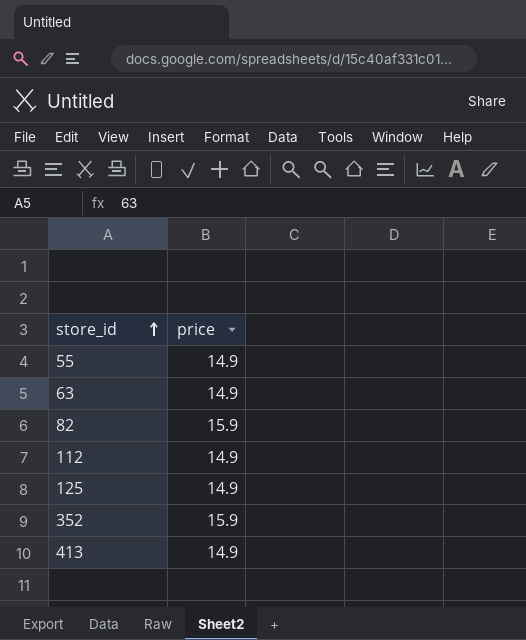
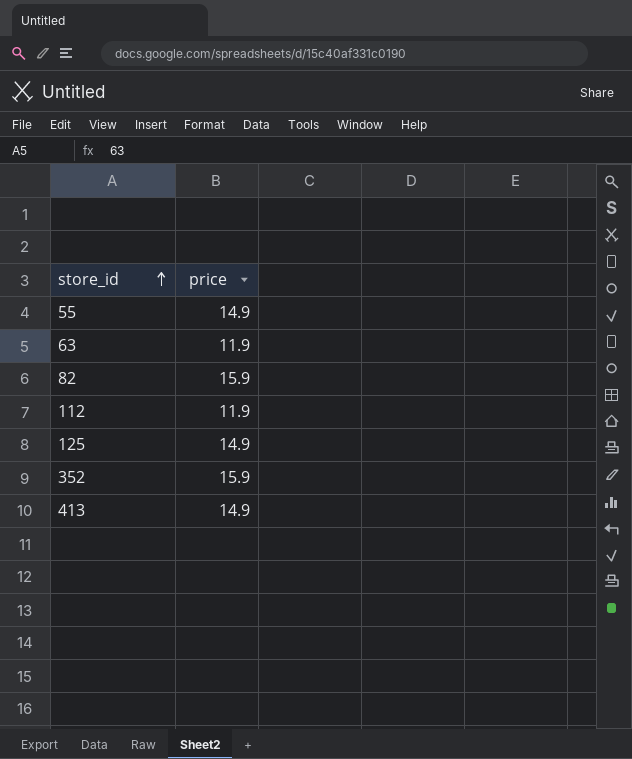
63 | price: 14.9 -> 11.9
112 | price: 14.9 -> 11.9

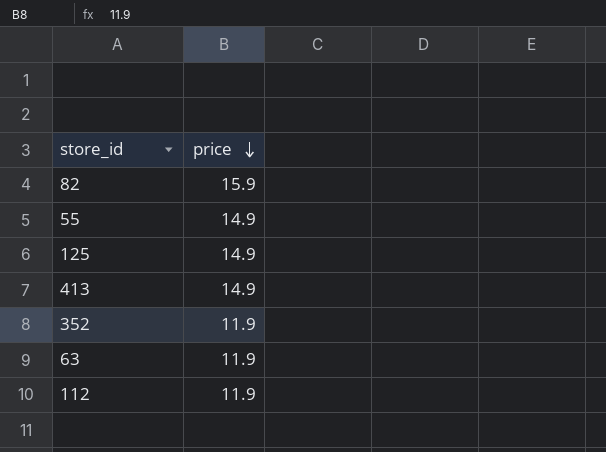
row order: store_id ascending -> price descending
352 | price: 15.9 -> 11.9

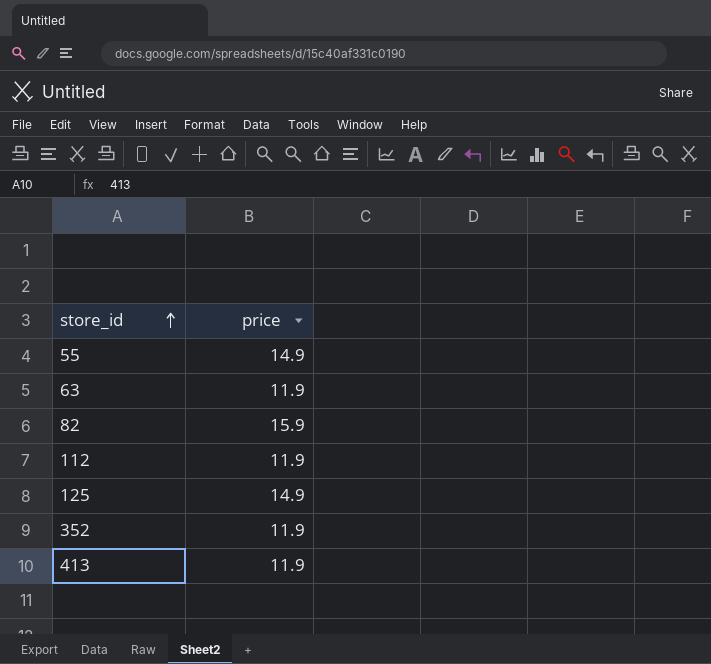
row order: price descending -> store_id ascending
413 | price: 14.9 -> 11.9

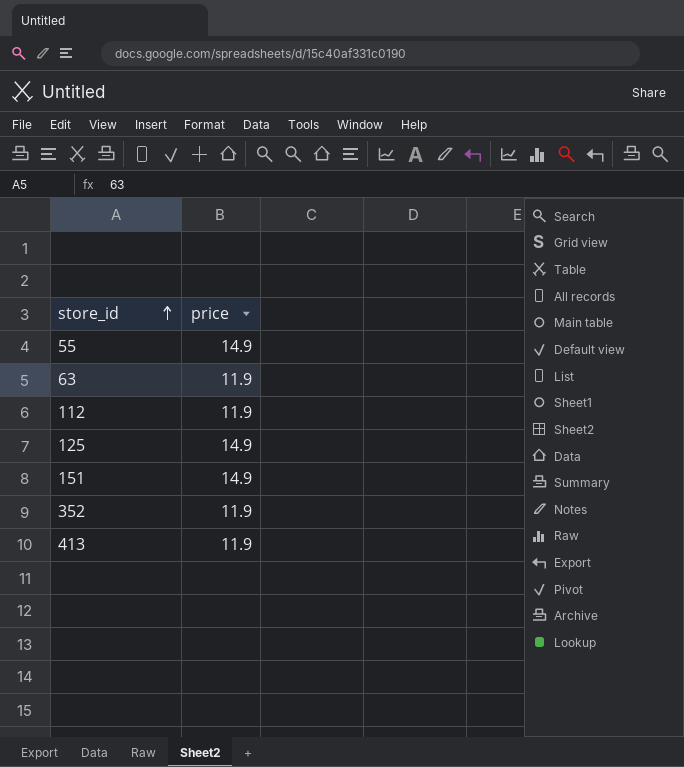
row 82: 15.9 -> none
row 151: none -> 14.9

